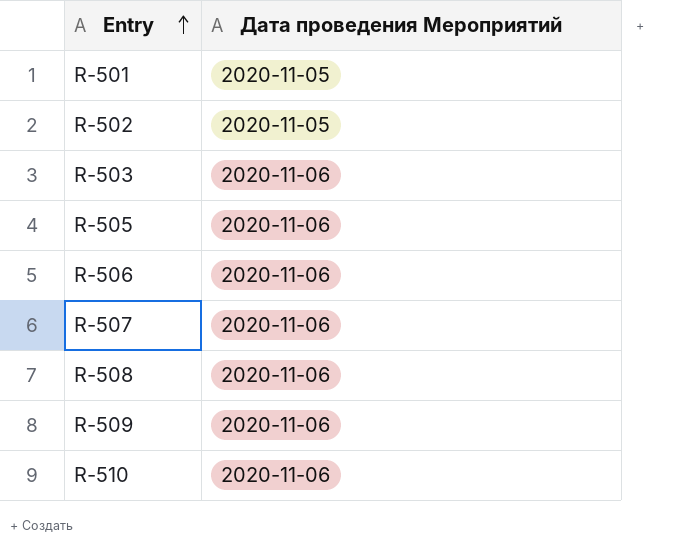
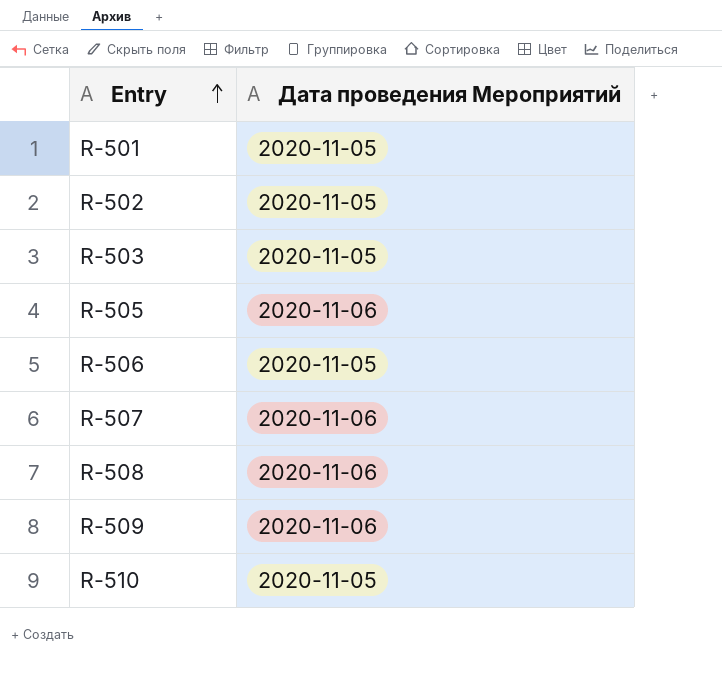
R-503 | Дата проведения Мероприятий: 2020-11-06 -> 2020-11-05
R-506 | Дата проведения Мероприятий: 2020-11-06 -> 2020-11-05
R-510 | Дата проведения Мероприятий: 2020-11-06 -> 2020-11-05

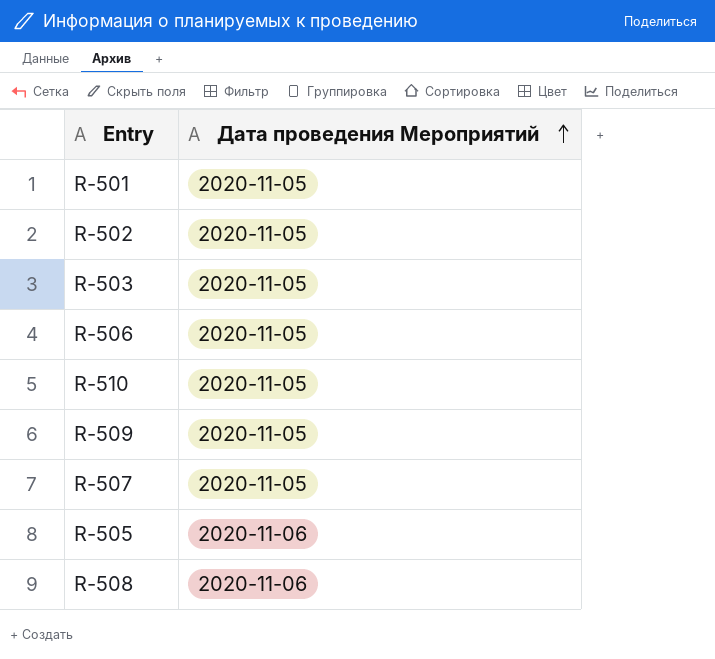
row order: Entry ascending -> Дата проведения Мероприятий ascending
R-509 | Дата проведения Мероприятий: 2020-11-06 -> 2020-11-05
R-507 | Дата проведения Мероприятий: 2020-11-06 -> 2020-11-05

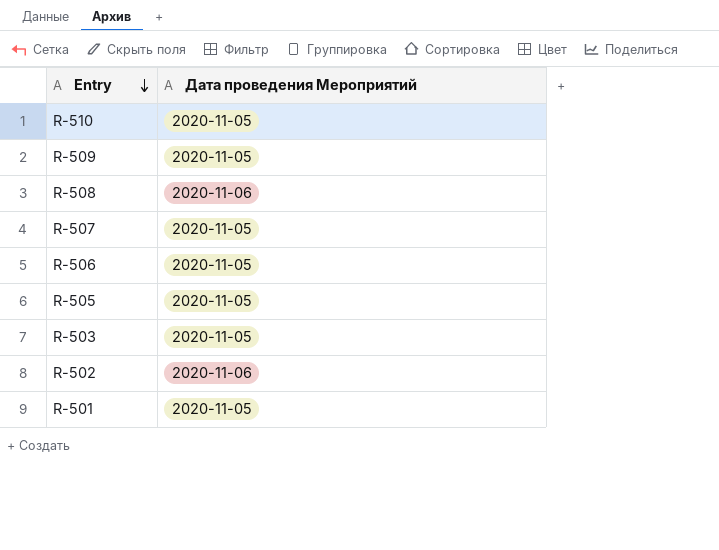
row order: Дата проведения Мероприятий ascending -> Entry descending
R-505 | Дата проведения Мероприятий: 2020-11-06 -> 2020-11-05
R-502 | Дата проведения Мероприятий: 2020-11-05 -> 2020-11-06

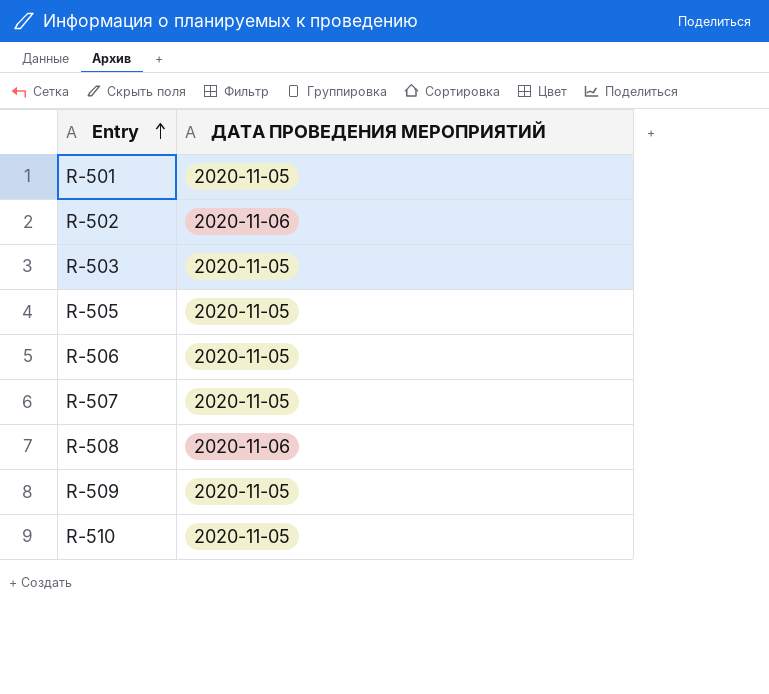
row order: Entry descending -> Entry ascending
column name: Дата проведения Мероприятий -> ДАТА ПРОВЕДЕНИЯ МЕРОПРИЯТИЙ

